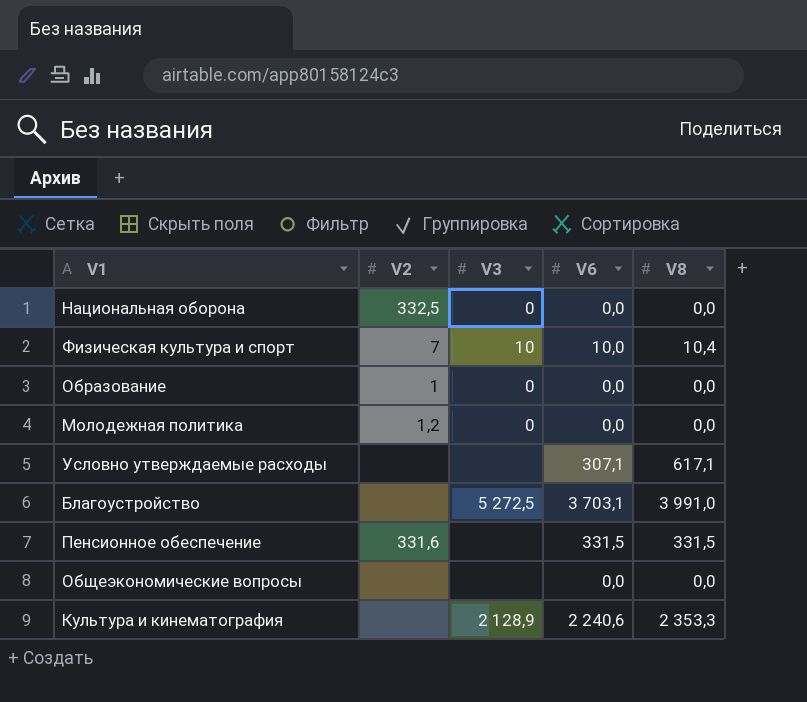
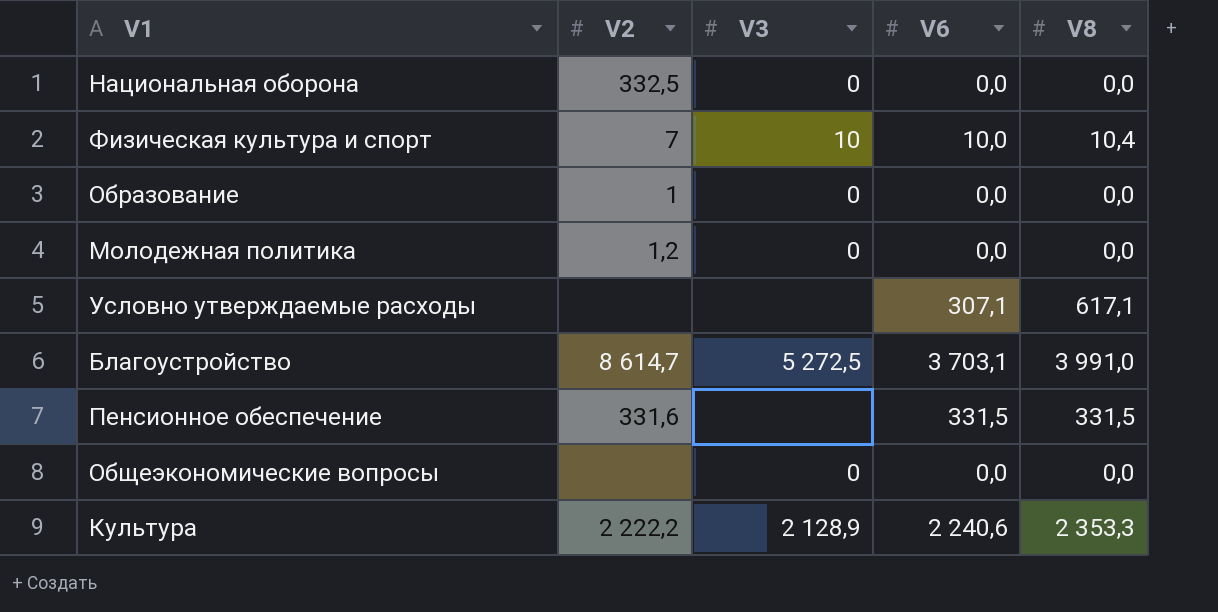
row Культура и кинематография: none | 2 128,9 | 2 240,6 | 2 353,3 -> none
Благоустройство | V2: none -> 8 614,7
Общеэкономические вопросы | V3: none -> 0
row Культура: none -> 2 222,2 | 2 128,9 | 2 240,6 | 2 353,3

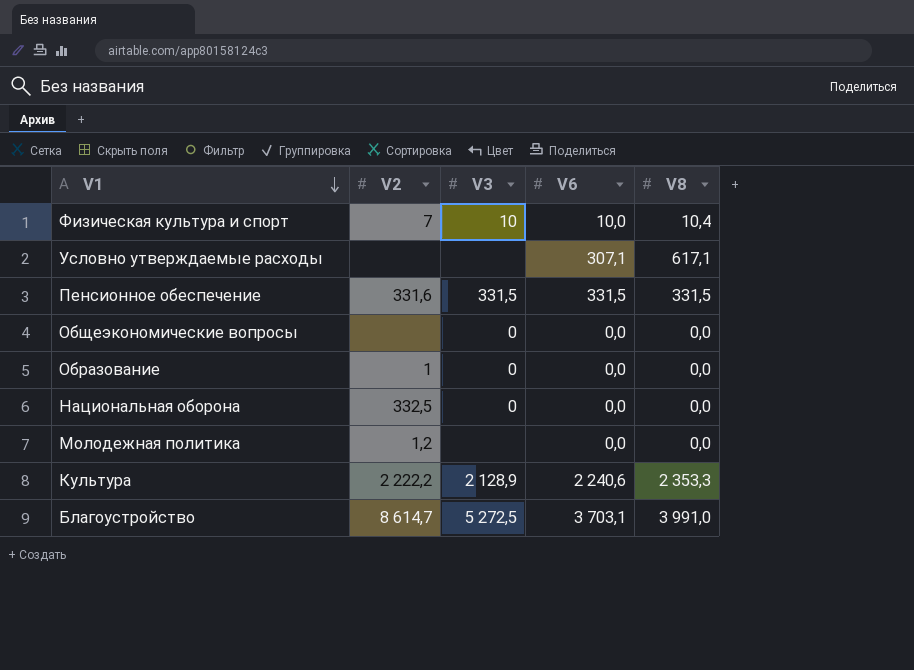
row order: none -> V1 descending
Пенсионное обеспечение | V3: none -> 331,5
Молодежная политика | V3: 0 -> none

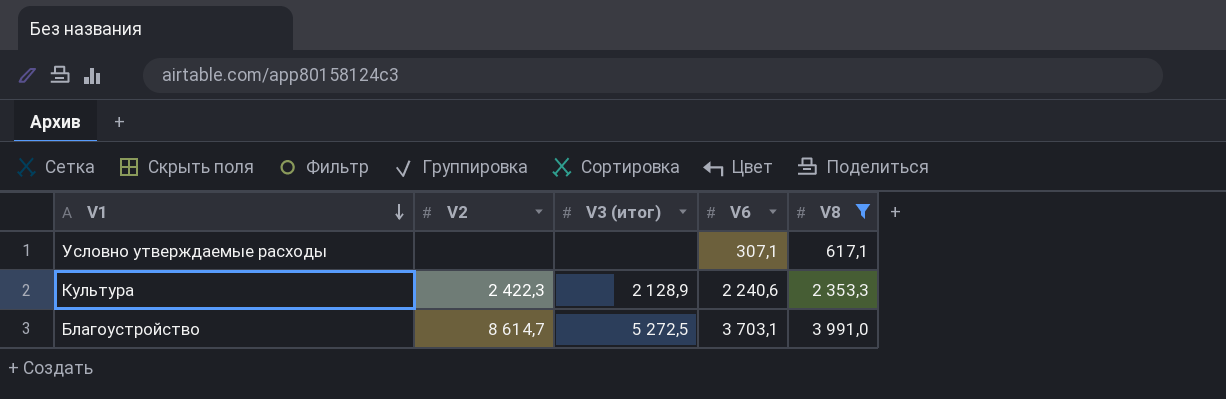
filter: none -> V8 >= 617,1
column name: V3 -> V3 (итог)
Культура | V2: 2 222,2 -> 2 422,3

